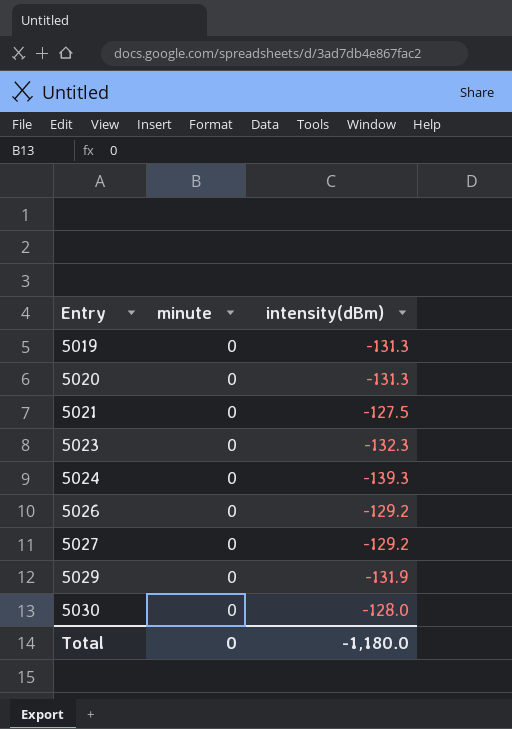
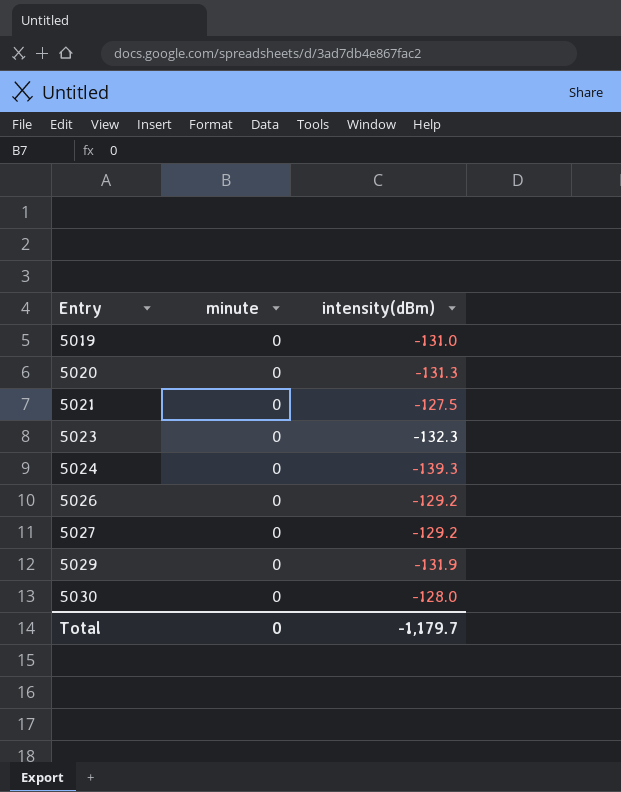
5019 | intensity(dBm): -131.3 -> -131.0
Total | intensity(dBm): -1,180.0 -> -1,179.7

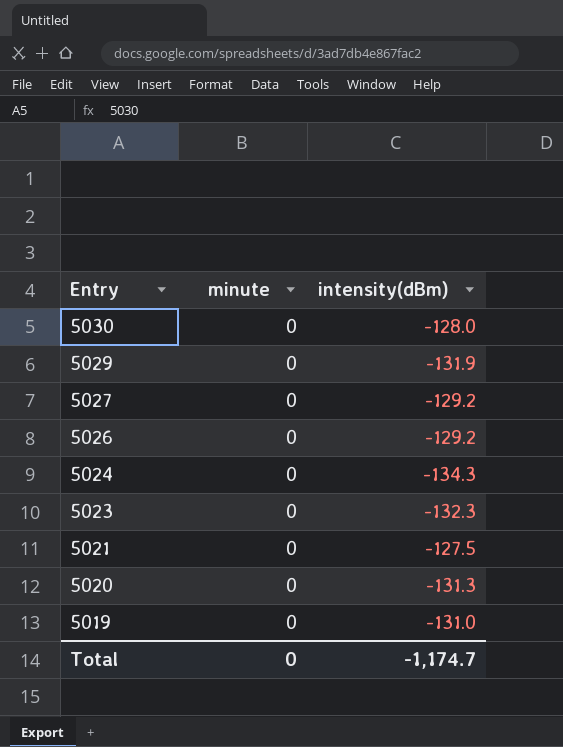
row order: Entry ascending -> Entry descending
5024 | intensity(dBm): -139.3 -> -134.3
Total | intensity(dBm): -1,179.7 -> -1,174.7

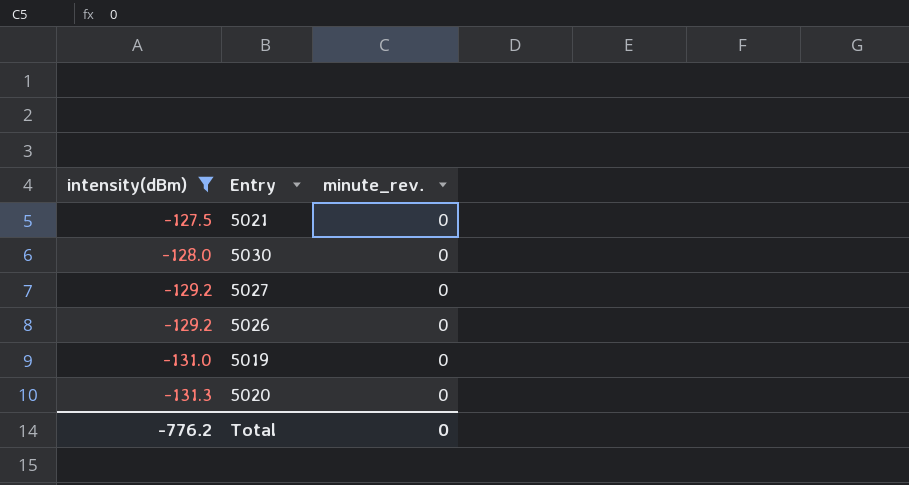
filter: none -> intensity(dBm) >= -131.3
row order: Entry descending -> intensity(dBm) descending
column intensity(dBm) | position: 3 -> 1
column name: minute -> minute_rev.
Total | intensity(dBm): -1,174.7 -> -776.2

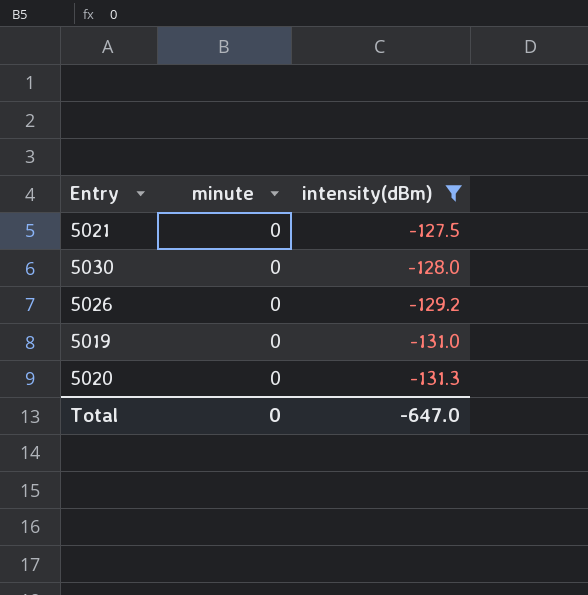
column name: minute_rev. -> minute
column intensity(dBm) | position: 1 -> 3
row 5027: -129.2 | 0 -> none
Total | intensity(dBm): -776.2 -> -647.0

